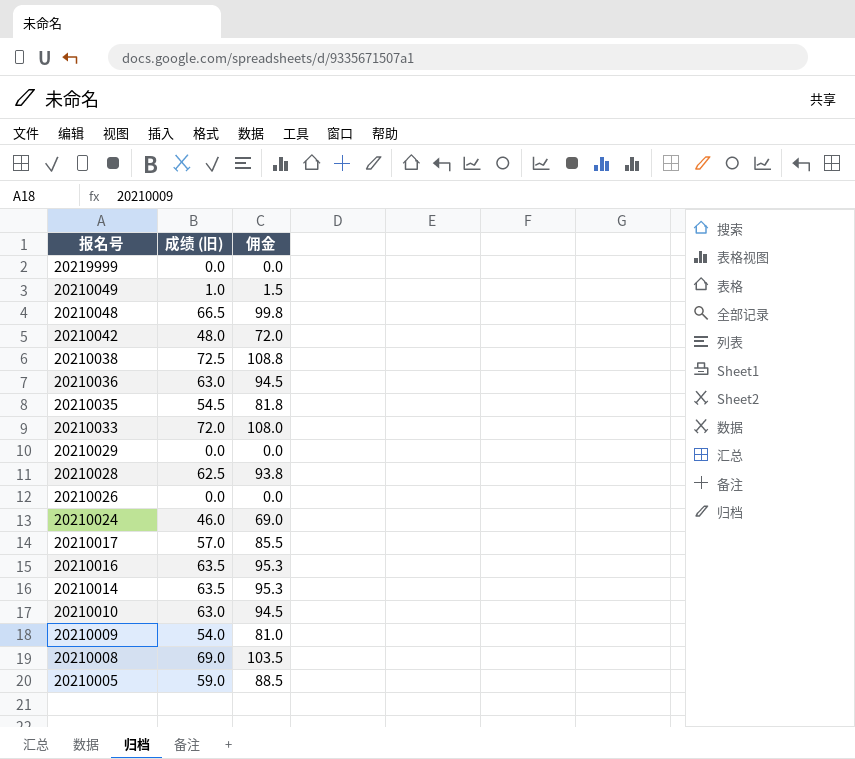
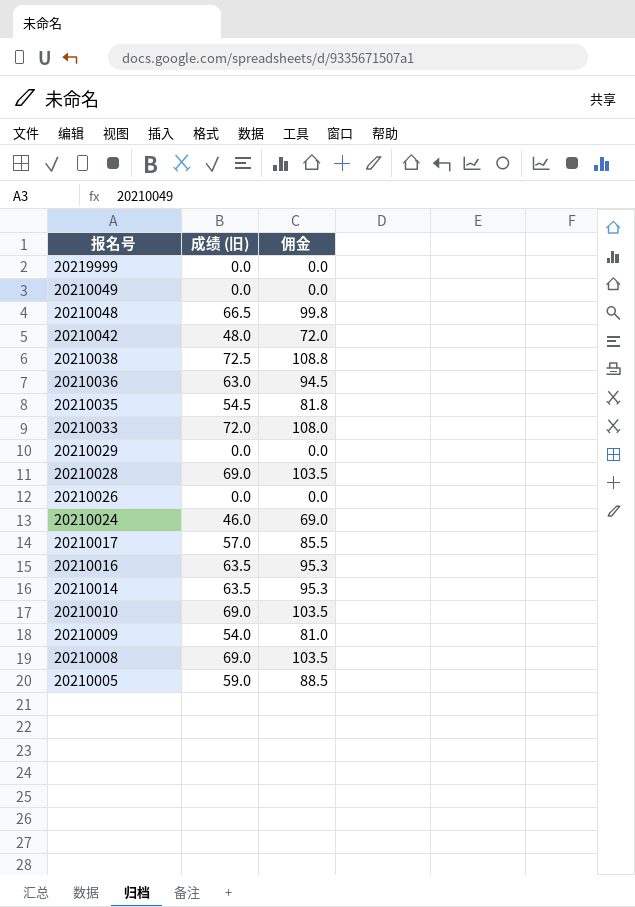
20210049 | 成绩 (旧): 1.0 -> 0.0
20210049 | 佣金: 1.5 -> 0.0
20210028 | 成绩 (旧): 62.5 -> 69.0
20210028 | 佣金: 93.8 -> 103.5
20210010 | 成绩 (旧): 63.0 -> 69.0
20210010 | 佣金: 94.5 -> 103.5

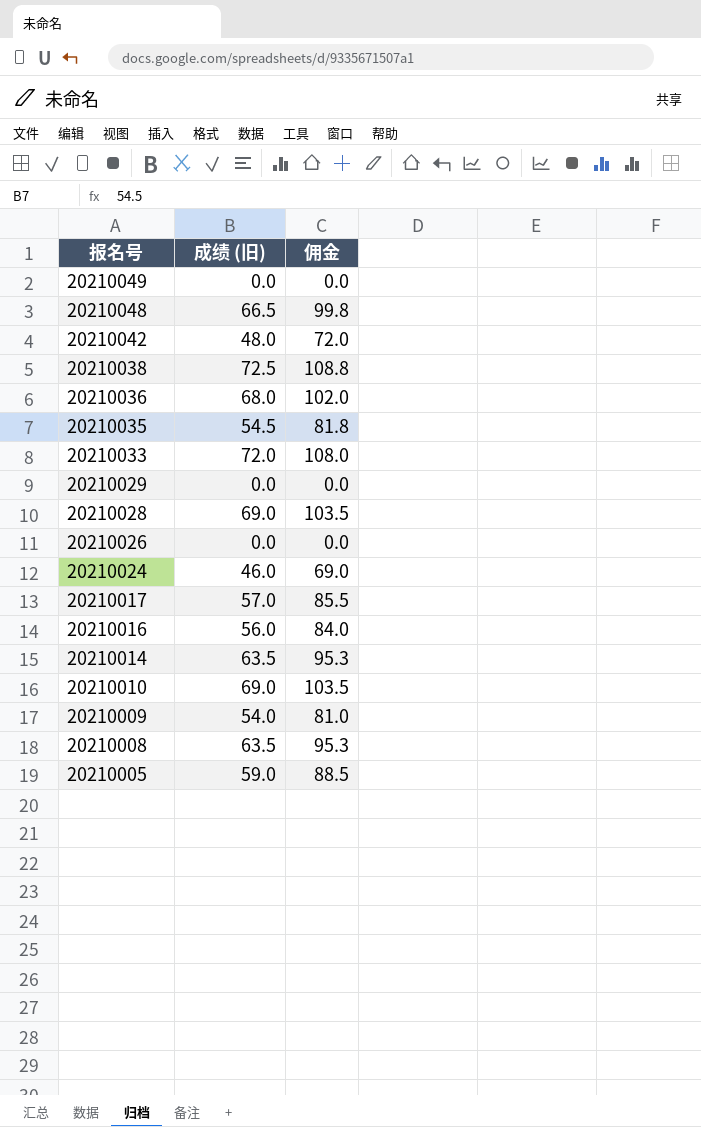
row 20219999: 0.0 | 0.0 -> none
20210036 | 成绩 (旧): 63.0 -> 68.0
20210036 | 佣金: 94.5 -> 102.0
20210016 | 成绩 (旧): 63.5 -> 56.0
20210016 | 佣金: 95.3 -> 84.0
20210008 | 成绩 (旧): 69.0 -> 63.5
20210008 | 佣金: 103.5 -> 95.3

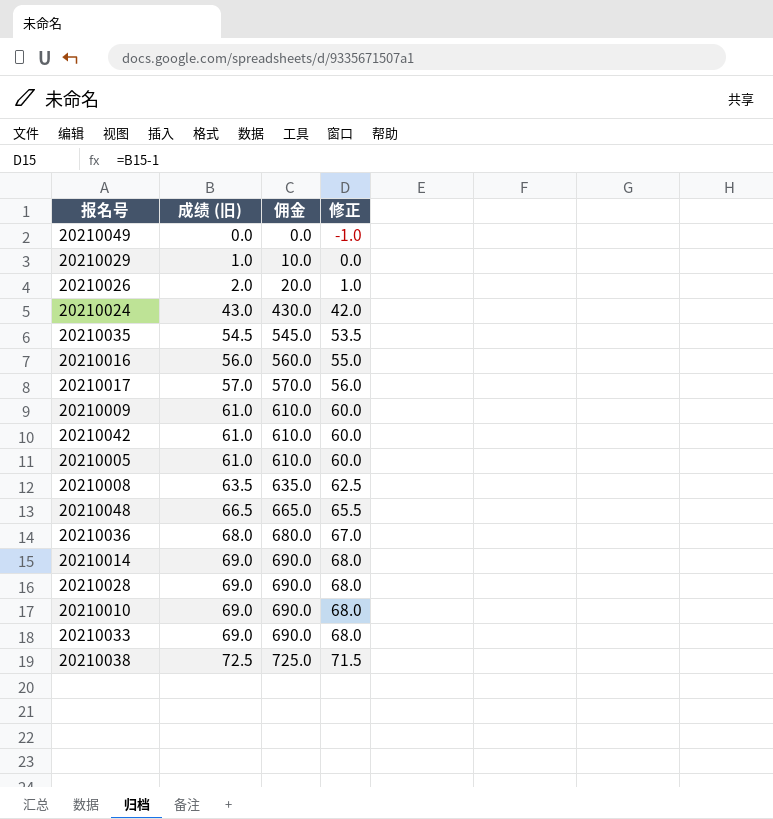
row order: 报名号 descending -> 成绩 (旧) ascending
column 佣金 | formula: [成绩 (旧)] * 1.5 -> [成绩 (旧)] * 10
column 修正 | formula: none -> [成绩 (旧)] - 1
20210029 | 成绩 (旧): 0.0 -> 1.0
20210026 | 成绩 (旧): 0.0 -> 2.0
20210024 | 成绩 (旧): 46.0 -> 43.0
20210009 | 成绩 (旧): 54.0 -> 61.0
20210042 | 成绩 (旧): 48.0 -> 61.0
20210005 | 成绩 (旧): 59.0 -> 61.0
20210014 | 成绩 (旧): 63.5 -> 69.0
20210033 | 成绩 (旧): 72.0 -> 69.0

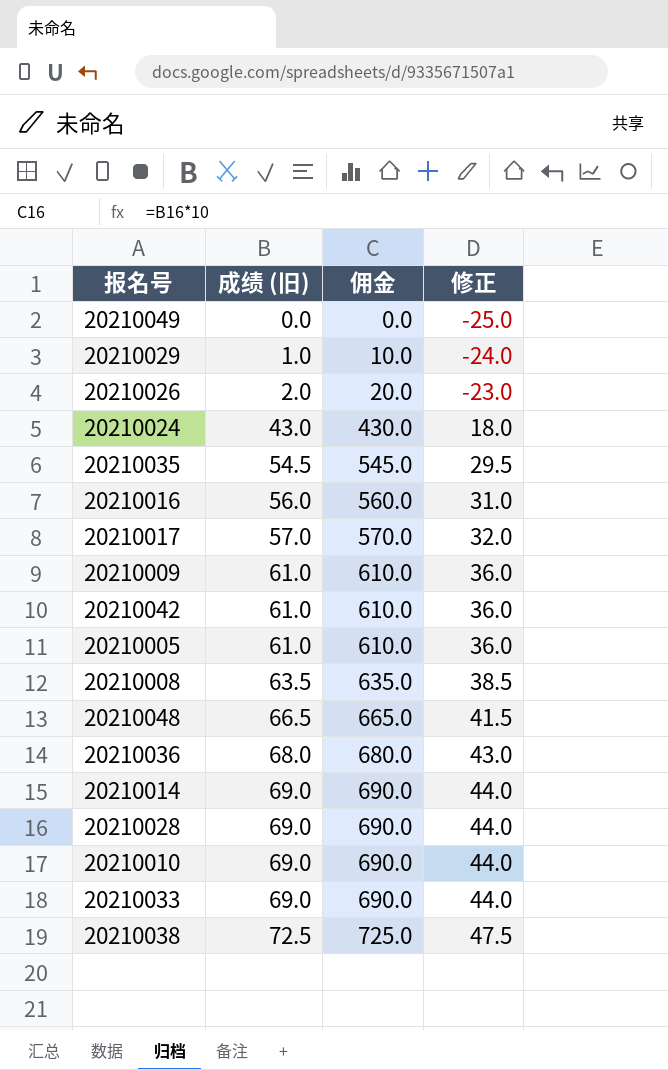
column 修正 | formula: [成绩 (旧)] - 1 -> [成绩 (旧)] - 25

